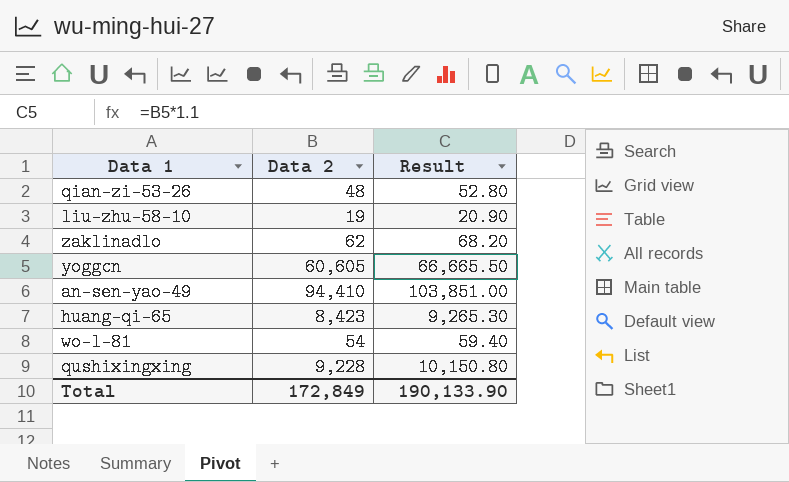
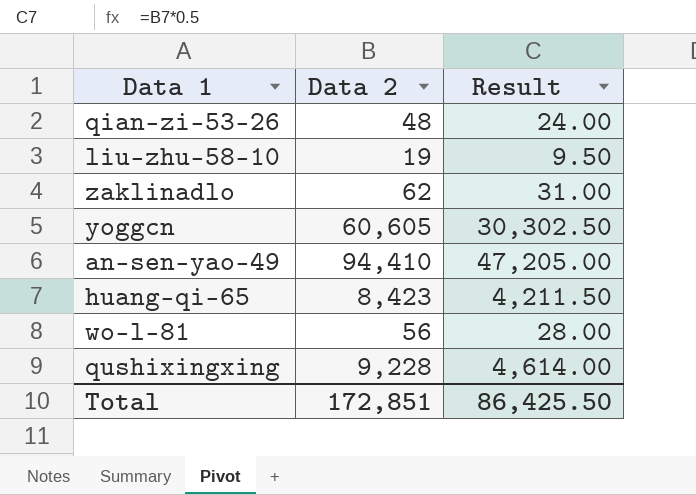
column Result | formula: [Data 2] * 1.1 -> [Data 2] * 0.5
wo-l-81 | Data 2: 54 -> 56
Total | Data 2: 172,849 -> 172,851
Total | Result: 190,133.90 -> 86,425.50

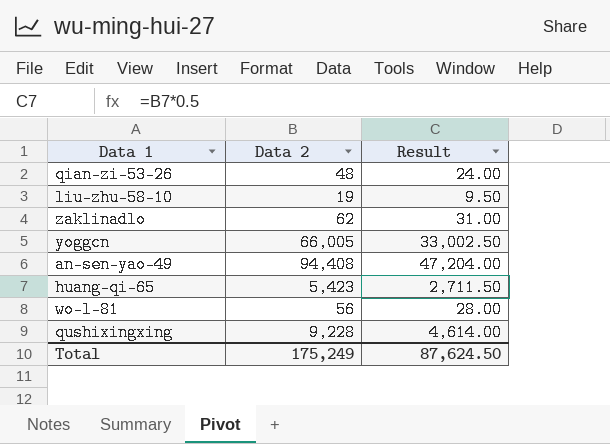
yoggcn | Data 2: 60,605 -> 66,005
yoggcn | Result: 30,302.50 -> 33,002.50
an-sen-yao-49 | Data 2: 94,410 -> 94,408
an-sen-yao-49 | Result: 47,205.00 -> 47,204.00
huang-qi-65 | Data 2: 8,423 -> 5,423
huang-qi-65 | Result: 4,211.50 -> 2,711.50
Total | Data 2: 172,851 -> 175,249
Total | Result: 86,425.50 -> 87,624.50

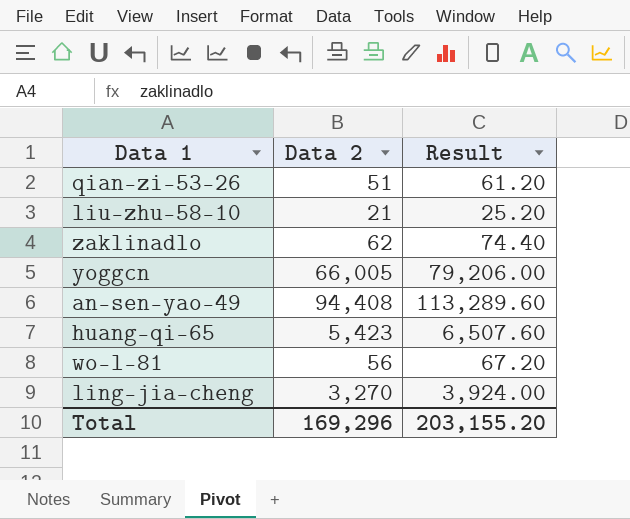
column Result | formula: [Data 2] * 0.5 -> [Data 2] * 1.2
row qushixingxing: 9,228 | 4,614.00 -> none
qian-zi-53-26 | Data 2: 48 -> 51
liu-zhu-58-10 | Data 2: 19 -> 21
row ling-jia-cheng: none -> 3,270 | 3,924.00
Total | Data 2: 175,249 -> 169,296
Total | Result: 87,624.50 -> 203,155.20

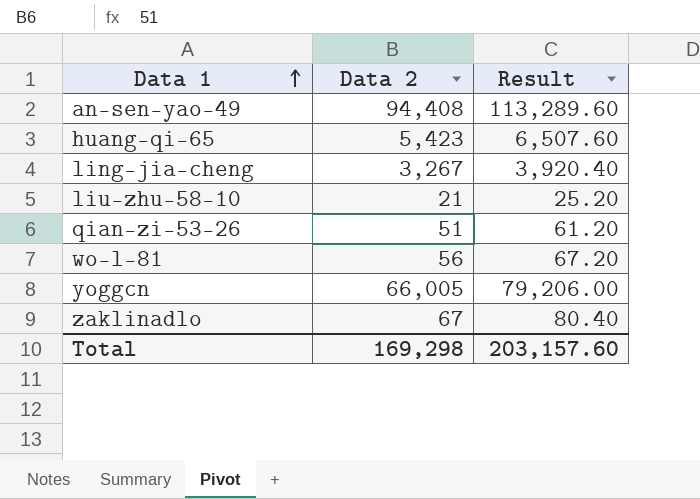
row order: none -> Data 1 ascending
ling-jia-cheng | Data 2: 3,270 -> 3,267
ling-jia-cheng | Result: 3,924.00 -> 3,920.40
zaklinadlo | Data 2: 62 -> 67
zaklinadlo | Result: 74.40 -> 80.40
Total | Data 2: 169,296 -> 169,298
Total | Result: 203,155.20 -> 203,157.60

